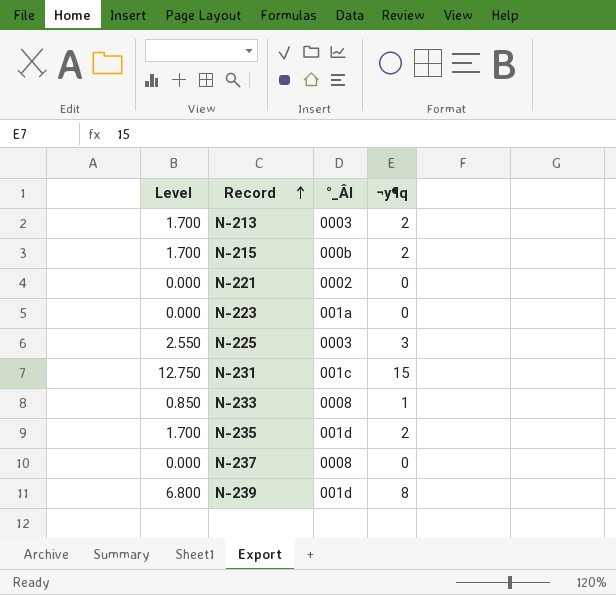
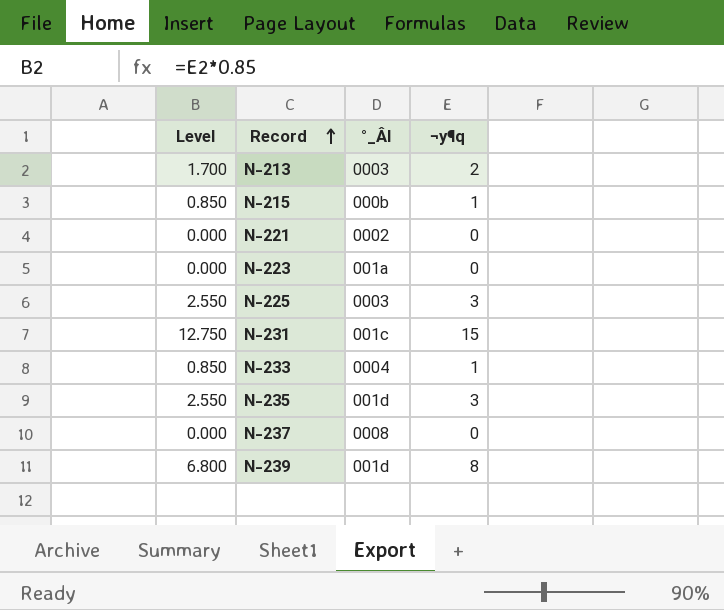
N-215 | Level: 1.700 -> 0.850
N-215 | ¬y¶q: 2 -> 1
N-233 | °_ÂI: 0008 -> 0004
N-235 | Level: 1.700 -> 2.550
N-235 | ¬y¶q: 2 -> 3

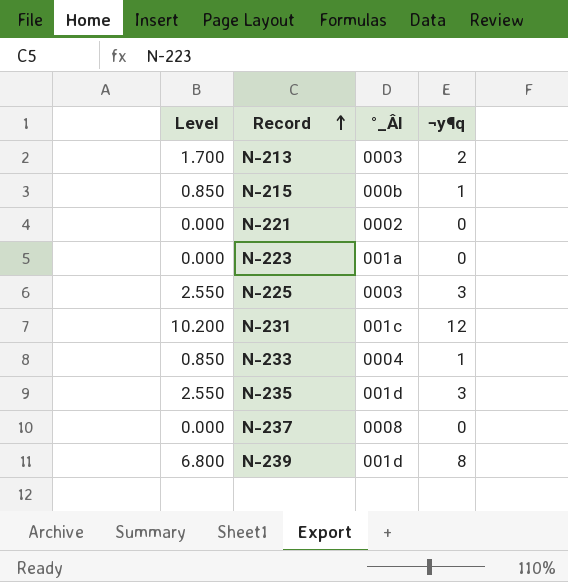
N-231 | Level: 12.750 -> 10.200
N-231 | ¬y¶q: 15 -> 12

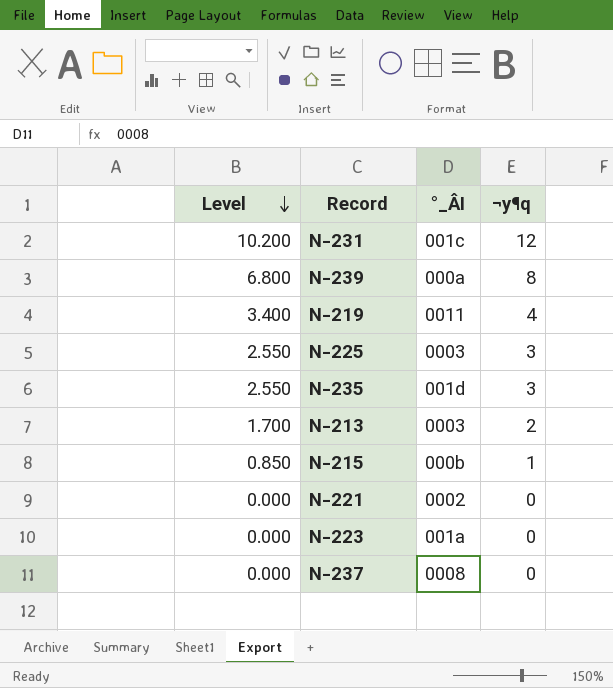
row order: Record ascending -> Level descending
row N-233: 0.850 | 0004 | 1 -> none
N-239 | °_ÂI: 001d -> 000a
row N-219: none -> 3.400 | 0011 | 4

